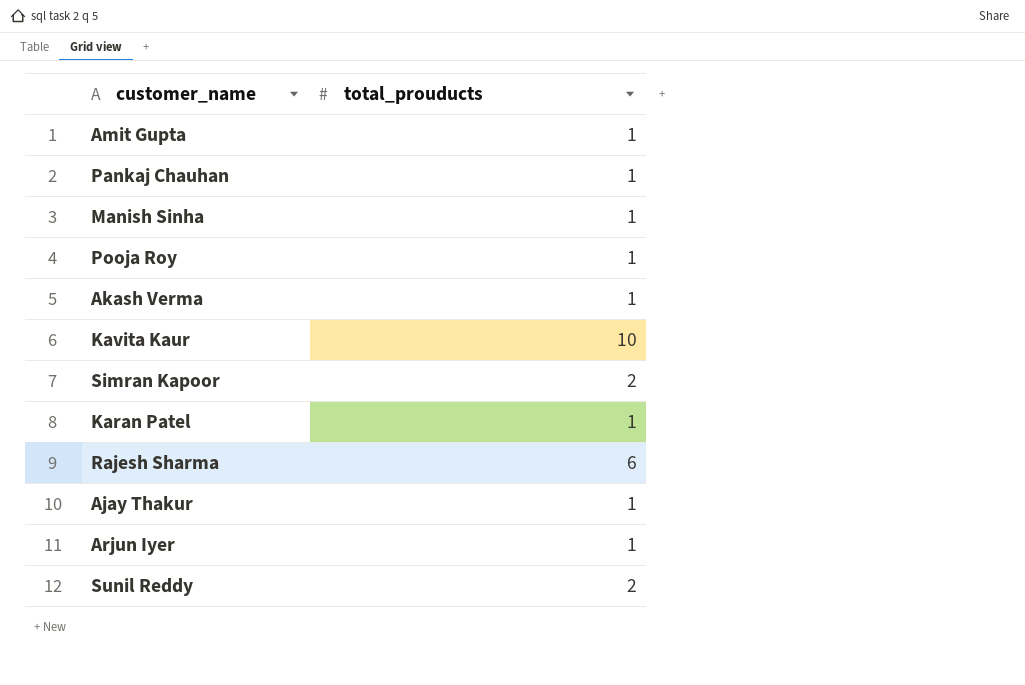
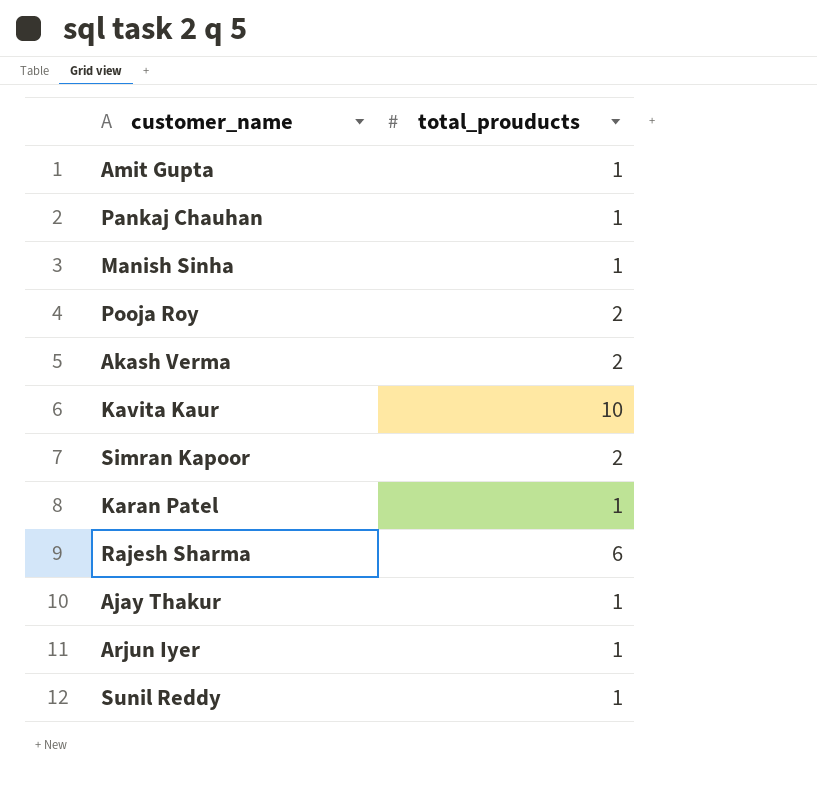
Pooja Roy | total_prouducts: 1 -> 2
Akash Verma | total_prouducts: 1 -> 2
Sunil Reddy | total_prouducts: 2 -> 1

